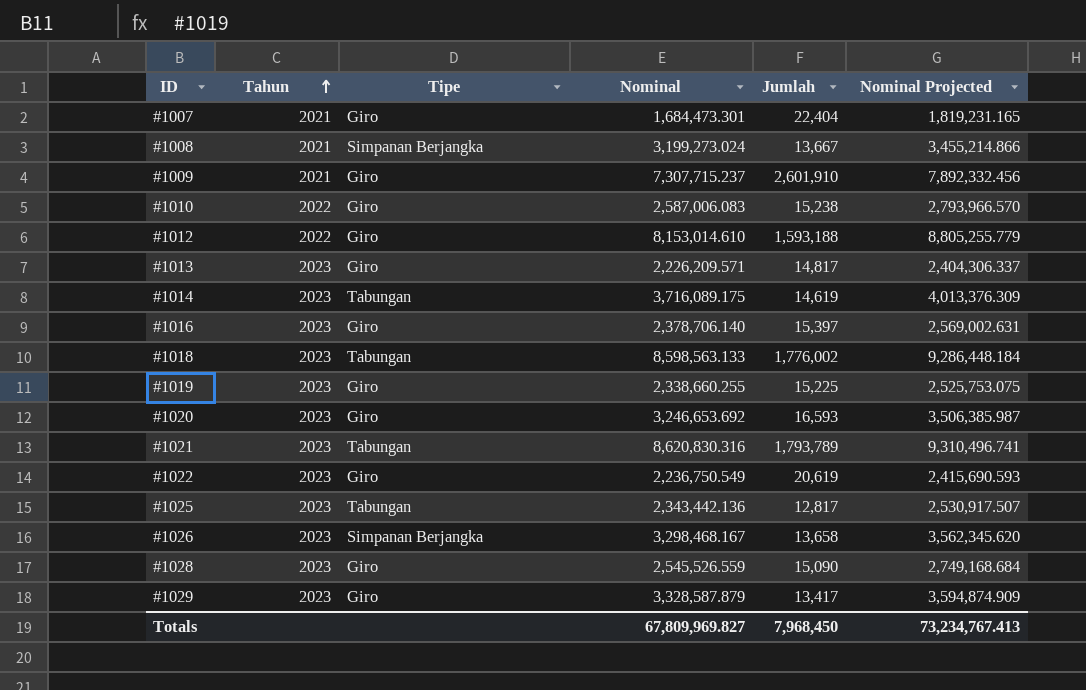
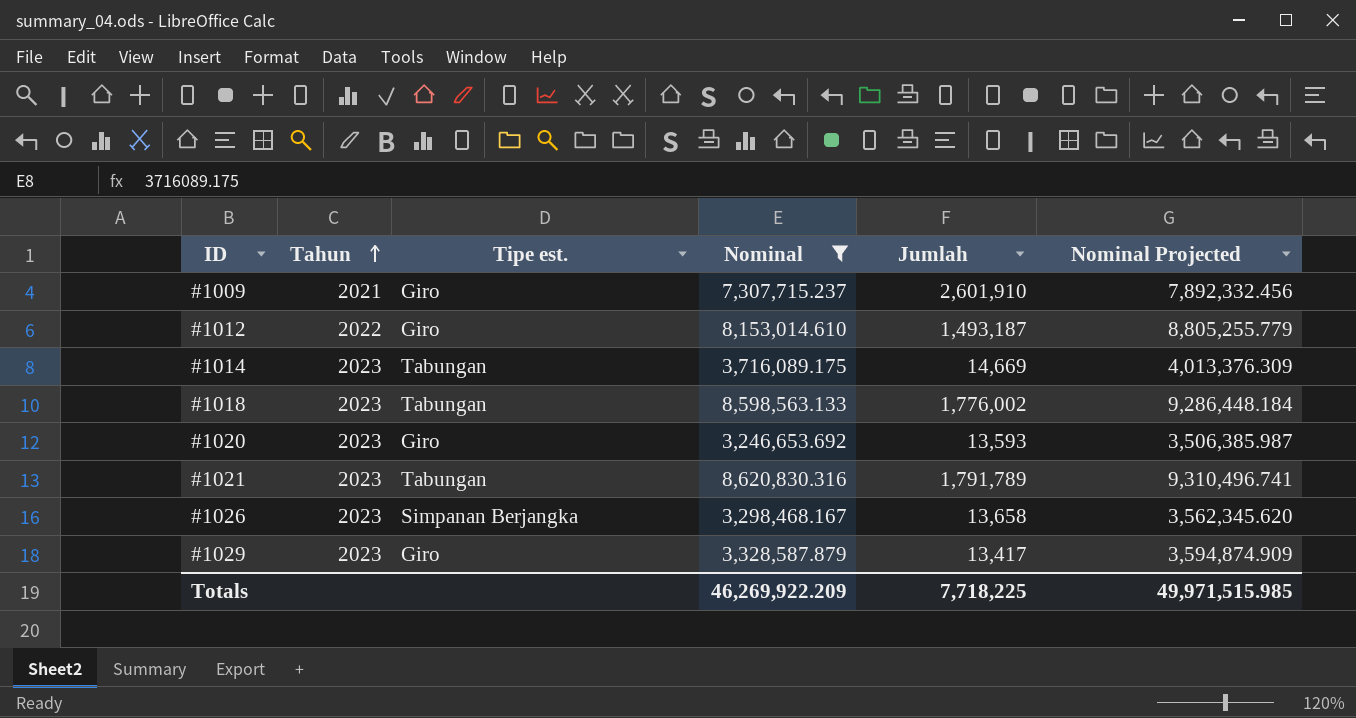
filter: none -> Nominal >= 3,246,653.692
column name: Tipe -> Tipe est.
#1012 | Jumlah: 1,593,188 -> 1,493,187
#1014 | Jumlah: 14,619 -> 14,669
#1020 | Jumlah: 16,593 -> 13,593
#1021 | Jumlah: 1,793,789 -> 1,791,789
Totals | Nominal: 67,809,969.827 -> 46,269,922.209
Totals | Jumlah: 7,968,450 -> 7,718,225
Totals | Nominal Projected: 73,234,767.413 -> 49,971,515.985

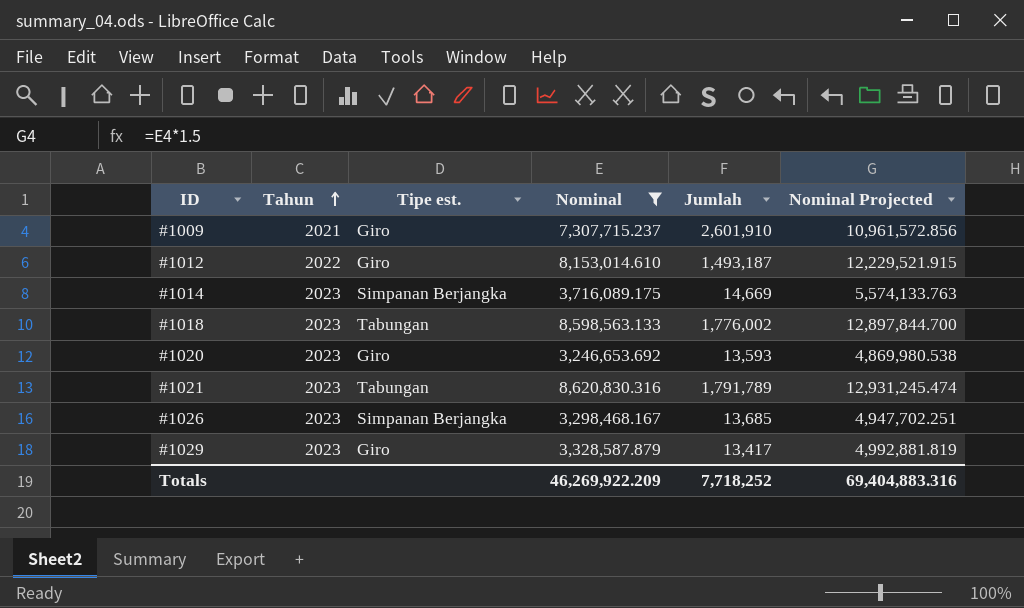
column Nominal Projected | formula: [Nominal] * 1.08 -> [Nominal] * 1.5
#1014 | Tipe est.: Tabungan -> Simpanan Berjangka
#1026 | Jumlah: 13,658 -> 13,685
Totals | Jumlah: 7,718,225 -> 7,718,252
Totals | Nominal Projected: 49,971,515.985 -> 69,404,883.316

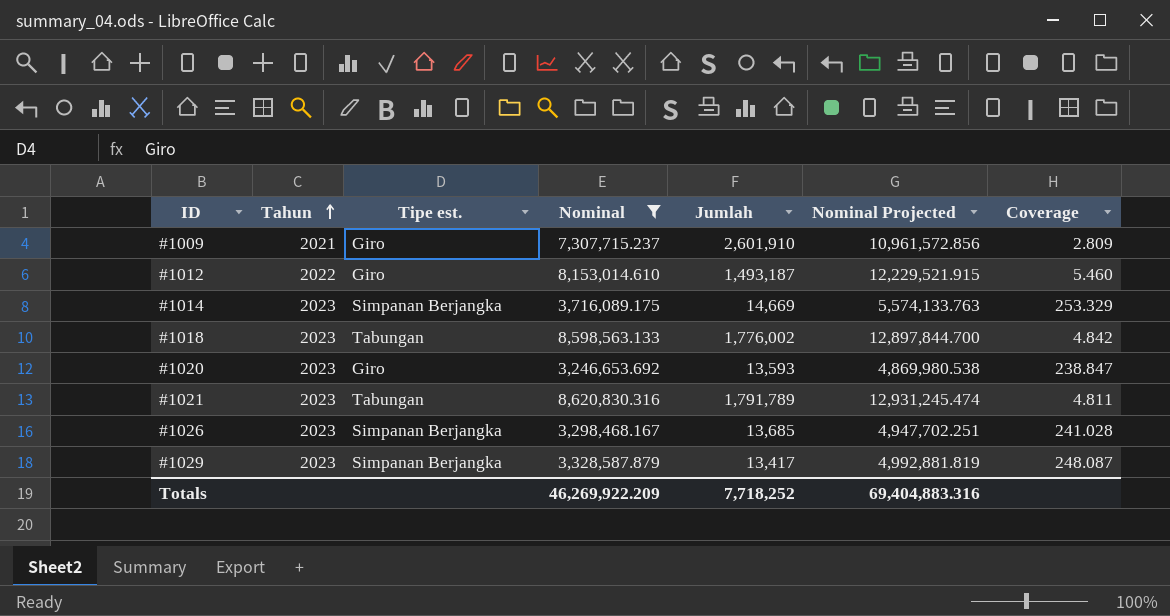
column Coverage | formula: none -> [Nominal] / [Jumlah]
#1029 | Tipe est.: Giro -> Simpanan Berjangka

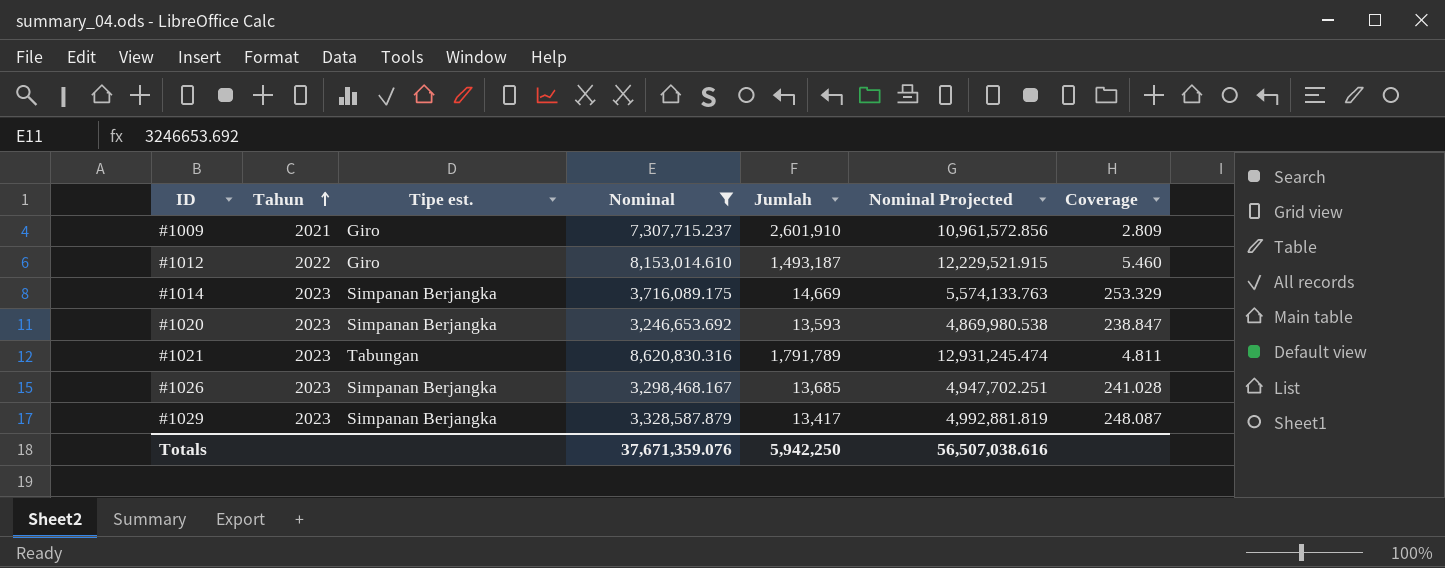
row #1018: 2023 | Tabungan | 8,598,563.133 | 1,776,002 | 12,897,844.700 | 4.842 -> none
#1020 | Tipe est.: Giro -> Simpanan Berjangka
Totals | Nominal: 46,269,922.209 -> 37,671,359.076
Totals | Jumlah: 7,718,252 -> 5,942,250
Totals | Nominal Projected: 69,404,883.316 -> 56,507,038.616

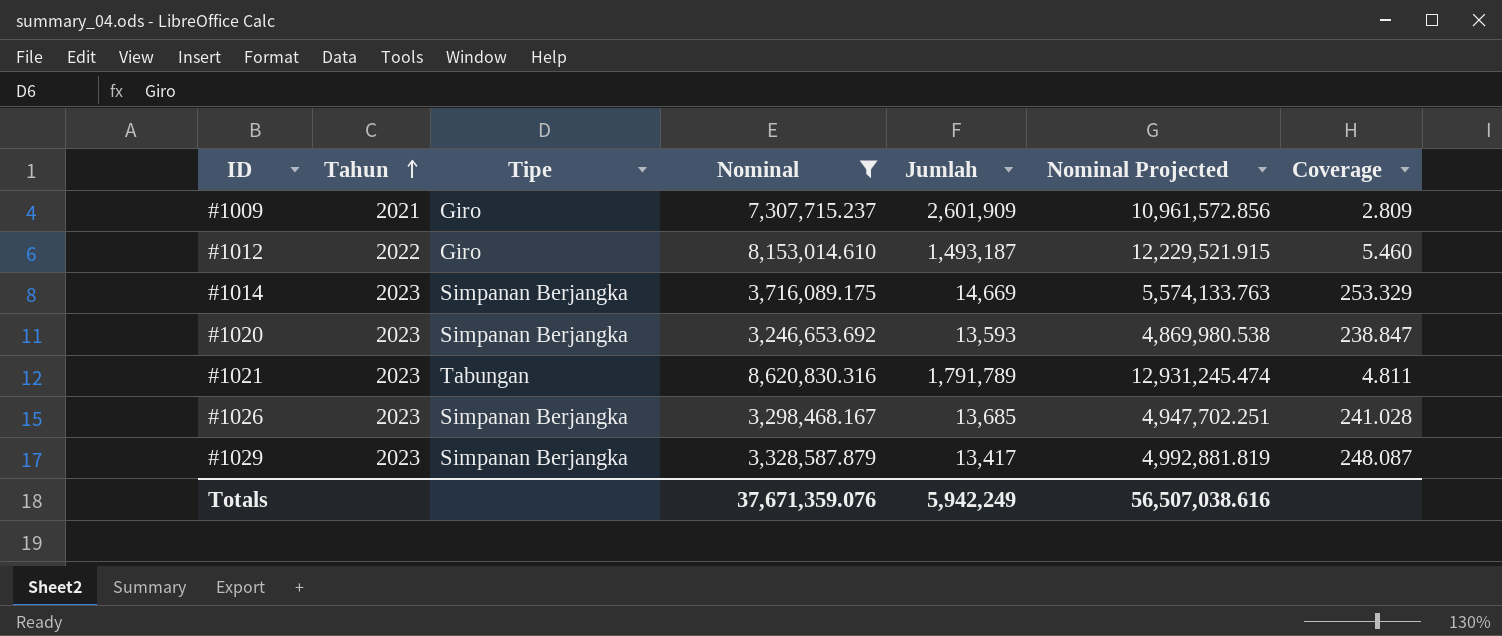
column name: Tipe est. -> Tipe
#1009 | Jumlah: 2,601,910 -> 2,601,909
Totals | Jumlah: 5,942,250 -> 5,942,249

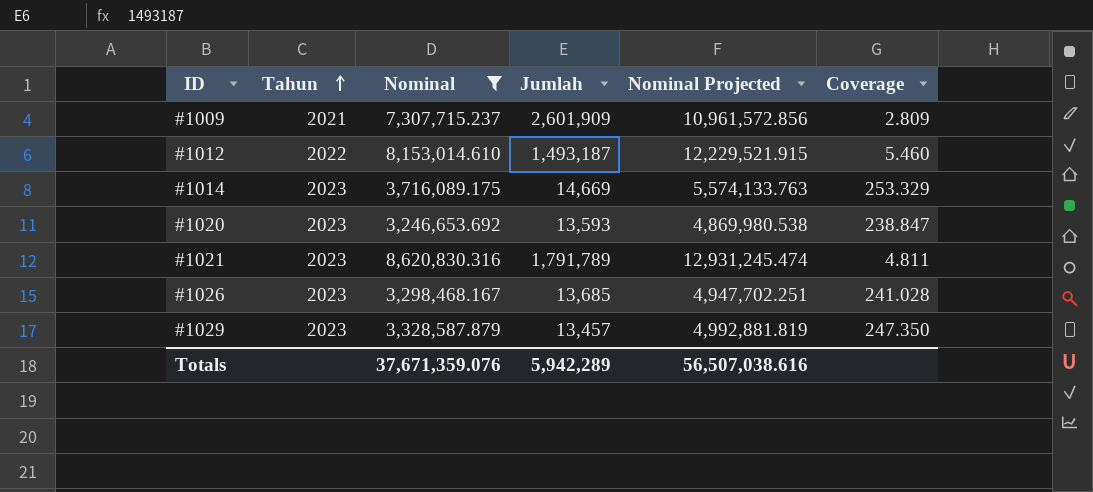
column Tipe | position: 3 -> none
#1029 | Jumlah: 13,417 -> 13,457
#1029 | Coverage: 248.087 -> 247.350
Totals | Jumlah: 5,942,249 -> 5,942,289

